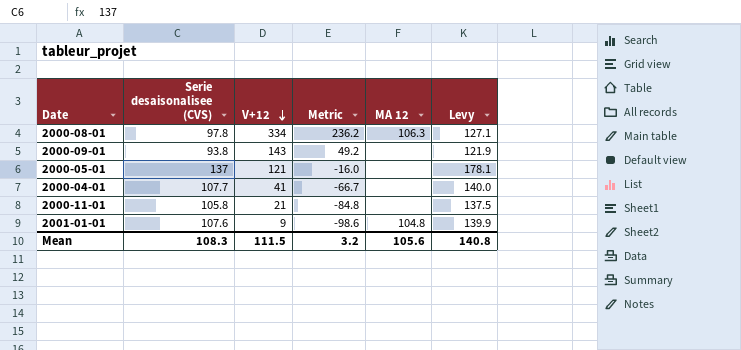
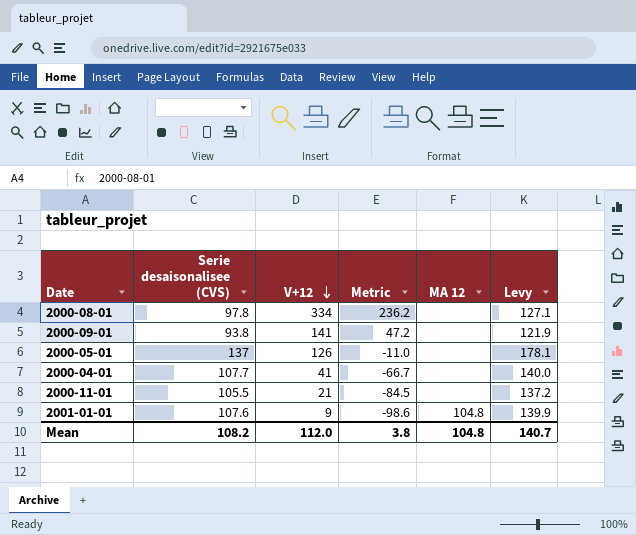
2000-08-01 | MA 12: 106.3 -> none
2000-09-01 | V+12: 143 -> 141
2000-09-01 | Metric: 49.2 -> 47.2
2000-05-01 | V+12: 121 -> 126
2000-05-01 | Metric: -16.0 -> -11.0
2000-11-01 | Serie desaisonalisee (CVS): 105.8 -> 105.5
2000-11-01 | Metric: -84.8 -> -84.5
2000-11-01 | Levy: 137.5 -> 137.2
Mean | Serie desaisonalisee (CVS): 108.3 -> 108.2
Mean | V+12: 111.5 -> 112.0
Mean | Metric: 3.2 -> 3.8
Mean | MA 12: 105.6 -> 104.8
Mean | Levy: 140.8 -> 140.7

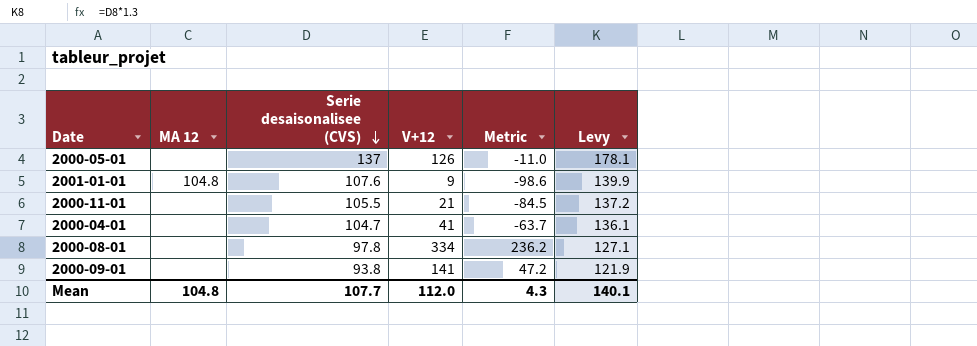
row order: V+12 descending -> Serie desaisonalisee (CVS) descending
column MA 12 | position: 5 -> 2
2000-04-01 | Serie desaisonalisee (CVS): 107.7 -> 104.7
2000-04-01 | Metric: -66.7 -> -63.7
2000-04-01 | Levy: 140.0 -> 136.1
Mean | Serie desaisonalisee (CVS): 108.2 -> 107.7
Mean | Metric: 3.8 -> 4.3
Mean | Levy: 140.7 -> 140.1

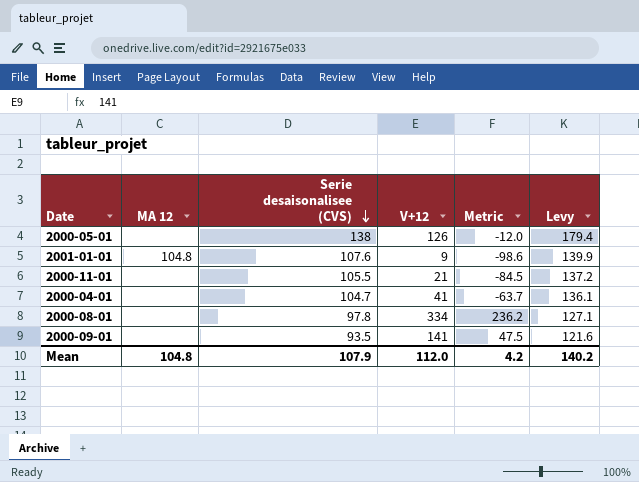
2000-05-01 | Serie desaisonalisee (CVS): 137 -> 138
2000-05-01 | Metric: -11.0 -> -12.0
2000-05-01 | Levy: 178.1 -> 179.4
2000-09-01 | Serie desaisonalisee (CVS): 93.8 -> 93.5
2000-09-01 | Metric: 47.2 -> 47.5
2000-09-01 | Levy: 121.9 -> 121.6
Mean | Serie desaisonalisee (CVS): 107.7 -> 107.9
Mean | Metric: 4.3 -> 4.2
Mean | Levy: 140.1 -> 140.2

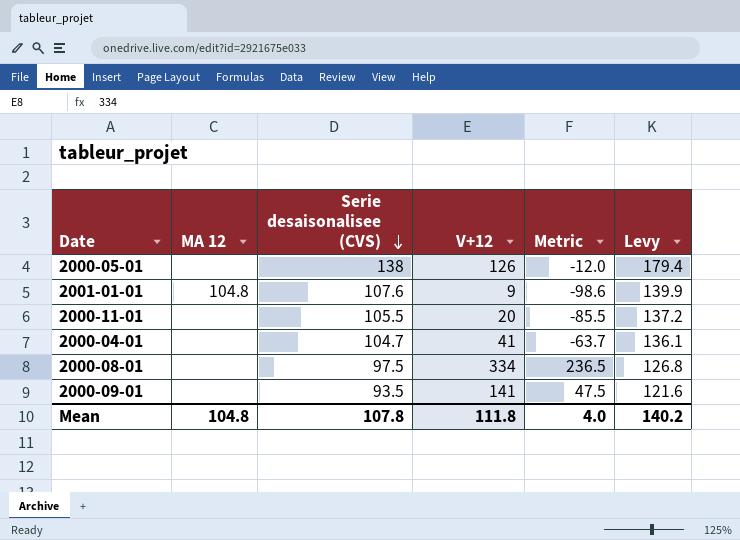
2000-11-01 | V+12: 21 -> 20
2000-11-01 | Metric: -84.5 -> -85.5
2000-08-01 | Serie desaisonalisee (CVS): 97.8 -> 97.5
2000-08-01 | Metric: 236.2 -> 236.5
2000-08-01 | Levy: 127.1 -> 126.8
Mean | Serie desaisonalisee (CVS): 107.9 -> 107.8
Mean | V+12: 112.0 -> 111.8
Mean | Metric: 4.2 -> 4.0

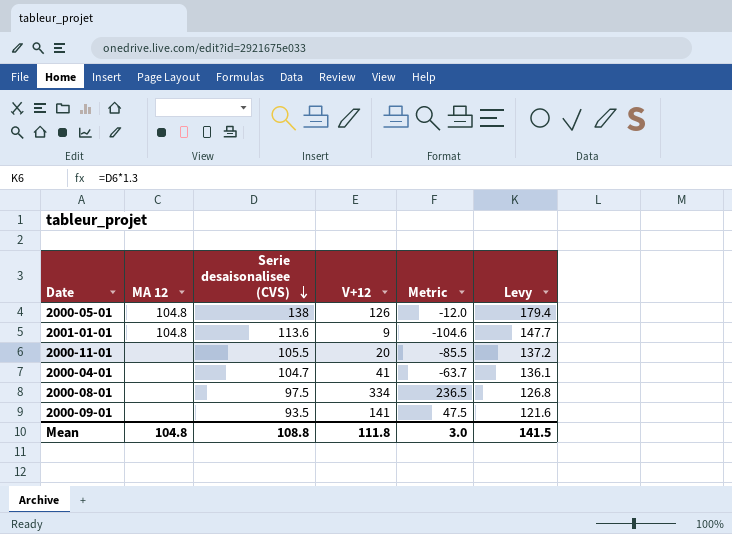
2000-05-01 | MA 12: none -> 104.8
2001-01-01 | Serie desaisonalisee (CVS): 107.6 -> 113.6
2001-01-01 | Metric: -98.6 -> -104.6
2001-01-01 | Levy: 139.9 -> 147.7
Mean | Serie desaisonalisee (CVS): 107.8 -> 108.8
Mean | Metric: 4.0 -> 3.0
Mean | Levy: 140.2 -> 141.5

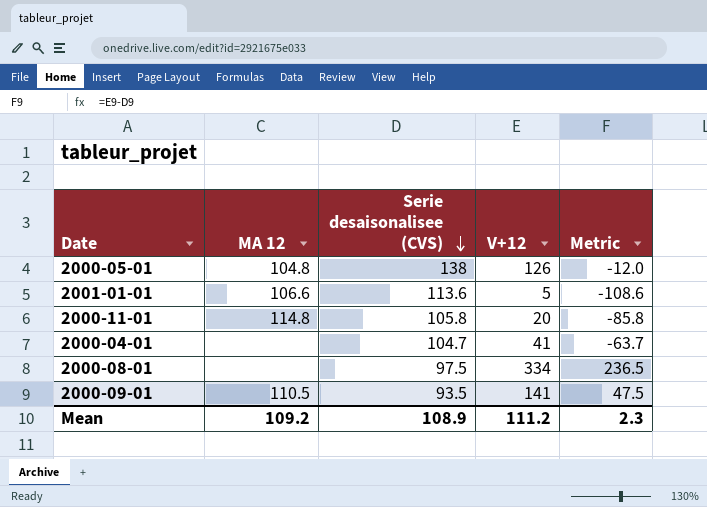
column Levy | formula: [Serie desaisonalisee (CVS)] * 1.3 -> none
2001-01-01 | MA 12: 104.8 -> 106.6
2001-01-01 | V+12: 9 -> 5
2001-01-01 | Metric: -104.6 -> -108.6
2000-11-01 | MA 12: none -> 114.8
2000-11-01 | Serie desaisonalisee (CVS): 105.5 -> 105.8
2000-11-01 | Metric: -85.5 -> -85.8
2000-09-01 | MA 12: none -> 110.5
Mean | MA 12: 104.8 -> 109.2
Mean | Serie desaisonalisee (CVS): 108.8 -> 108.9
Mean | V+12: 111.8 -> 111.2
Mean | Metric: 3.0 -> 2.3

